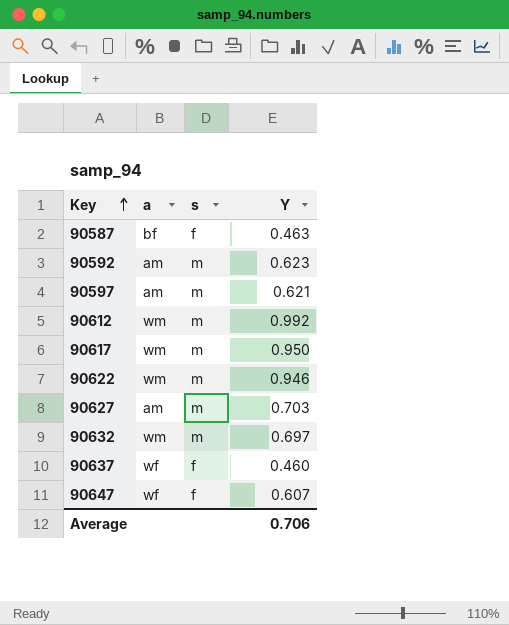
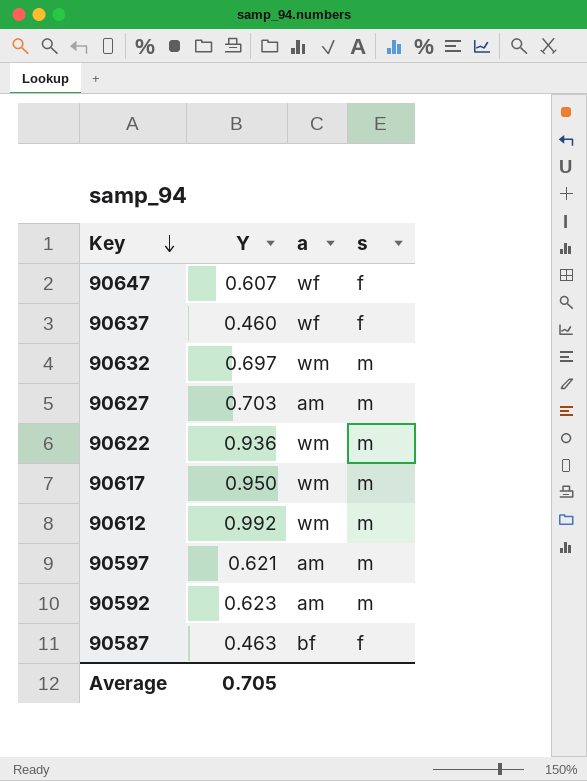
row order: Key ascending -> Key descending
column Y | position: 4 -> 2
90622 | Y: 0.946 -> 0.936
Average | Y: 0.706 -> 0.705

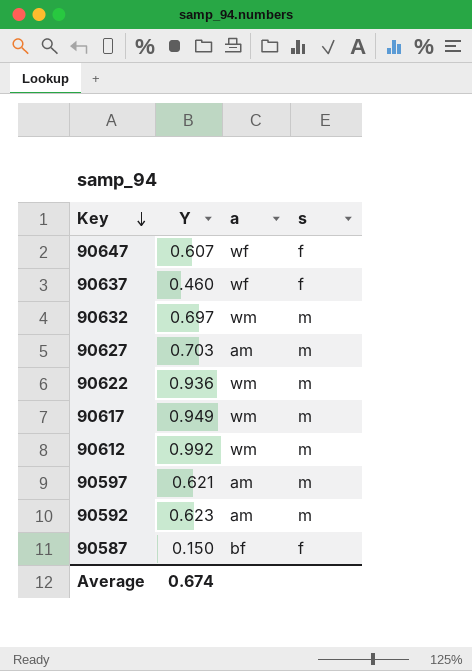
90617 | Y: 0.950 -> 0.949
90587 | Y: 0.463 -> 0.150
Average | Y: 0.705 -> 0.674

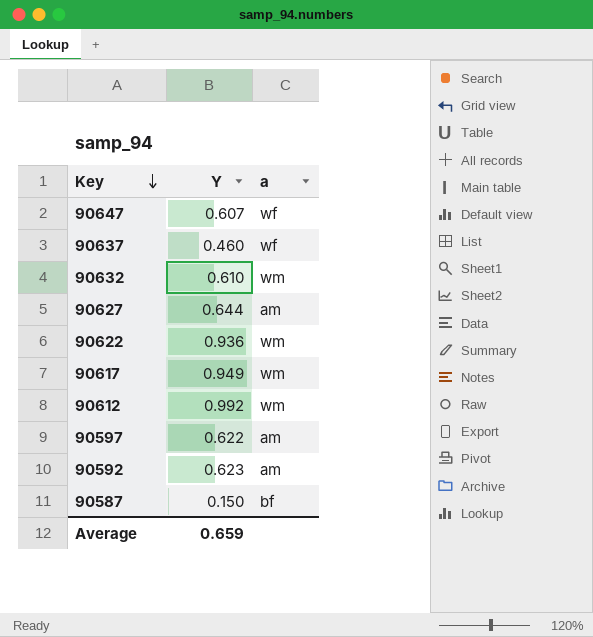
column s | position: 4 -> none
90632 | Y: 0.697 -> 0.610
90627 | Y: 0.703 -> 0.644
90597 | Y: 0.621 -> 0.622
Average | Y: 0.674 -> 0.659

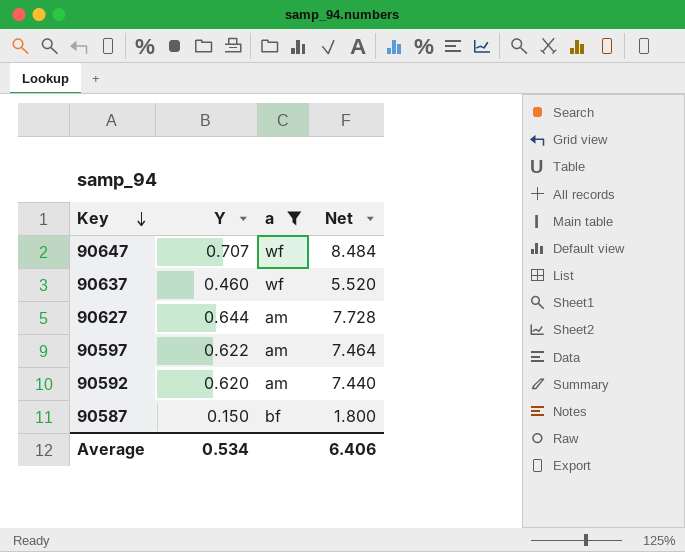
filter: none -> a != wm
column Net | formula: none -> [Y] * 12
90647 | Y: 0.607 -> 0.707
90592 | Y: 0.623 -> 0.620
Average | Y: 0.659 -> 0.534

